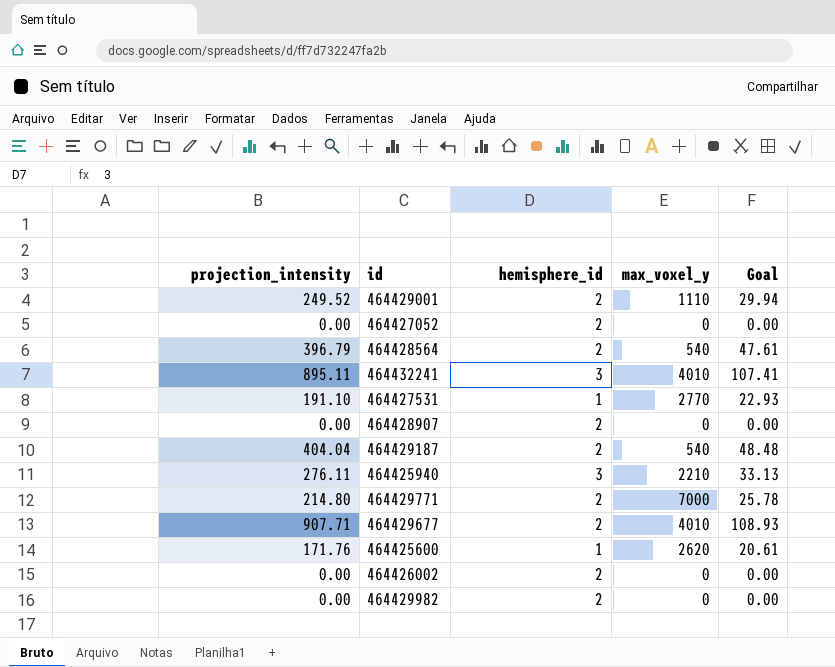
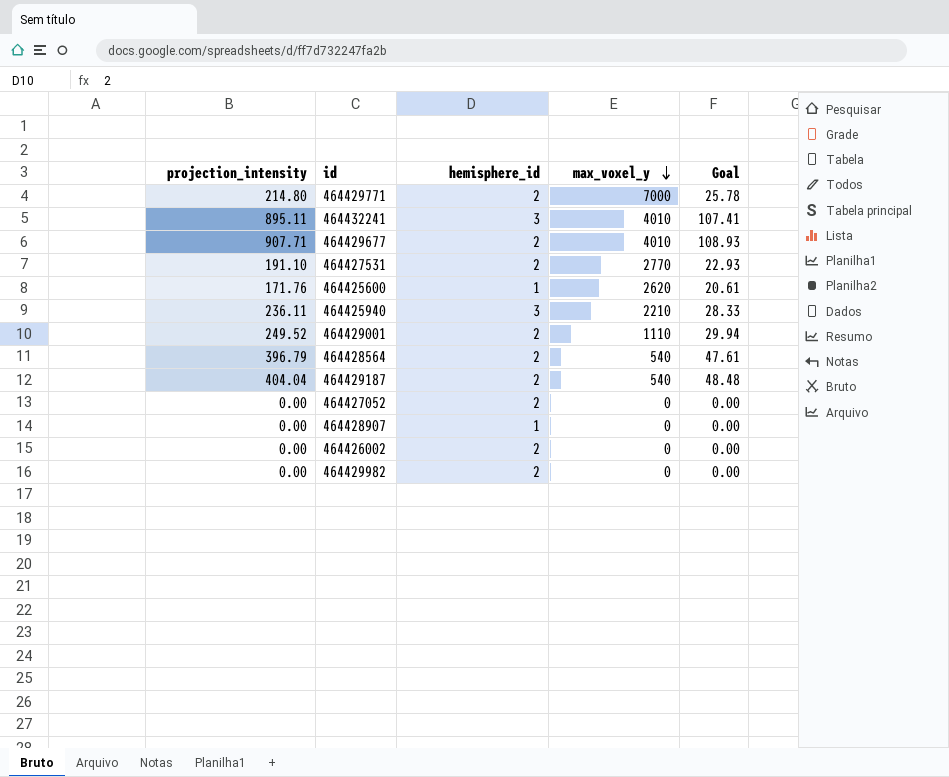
row order: none -> max_voxel_y descending
464427531 | hemisphere_id: 1 -> 2
464425940 | projection_intensity: 276.11 -> 236.11
464425940 | Goal: 33.13 -> 28.33
464428907 | hemisphere_id: 2 -> 1

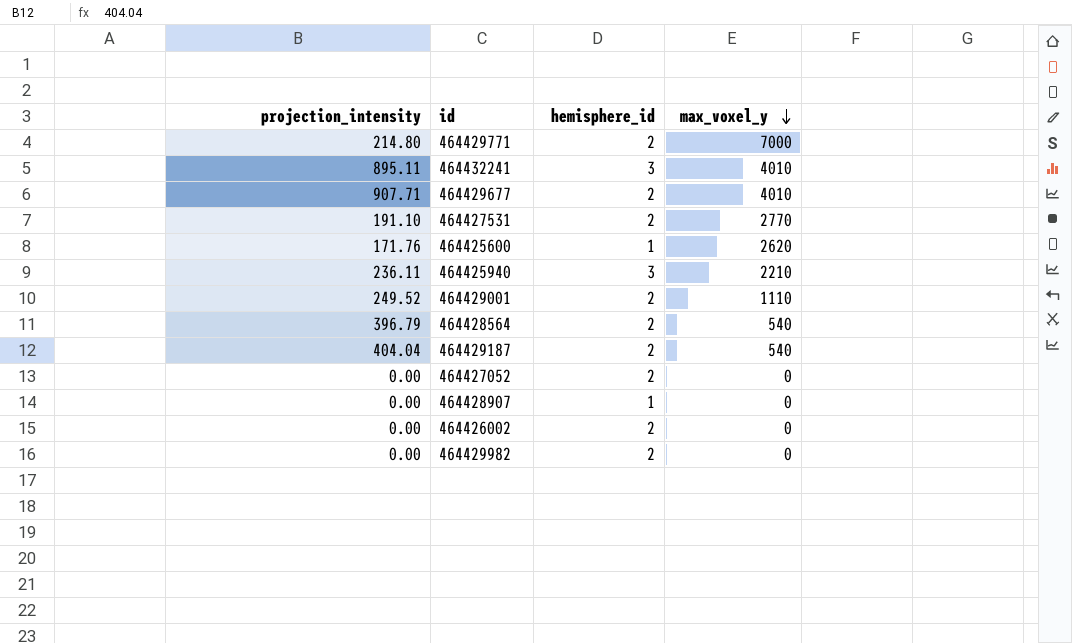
column Goal | formula: [projection_intensity] * 0.12 -> none

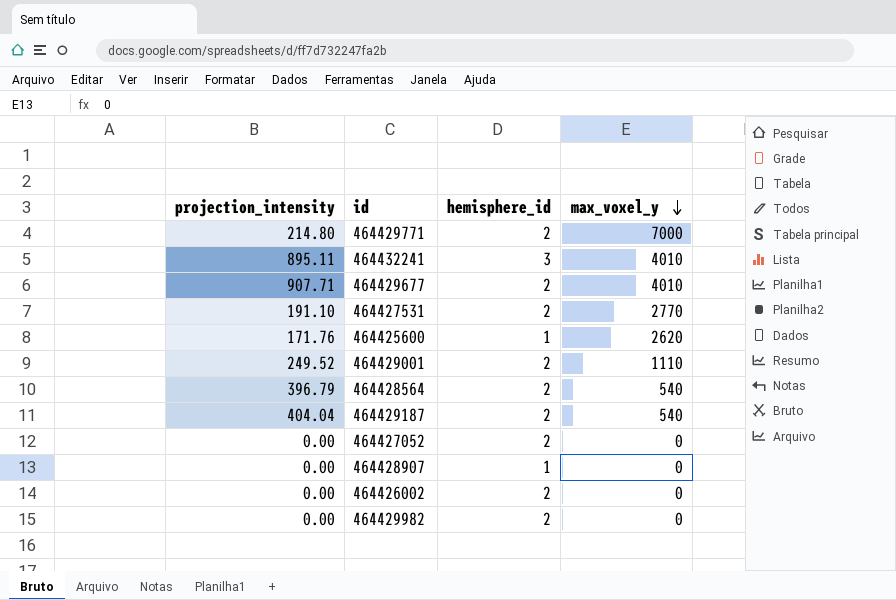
row 464425940: 236.11 | 3 | 2210 -> none

